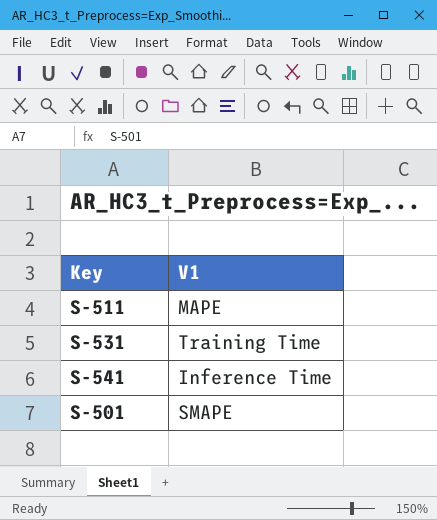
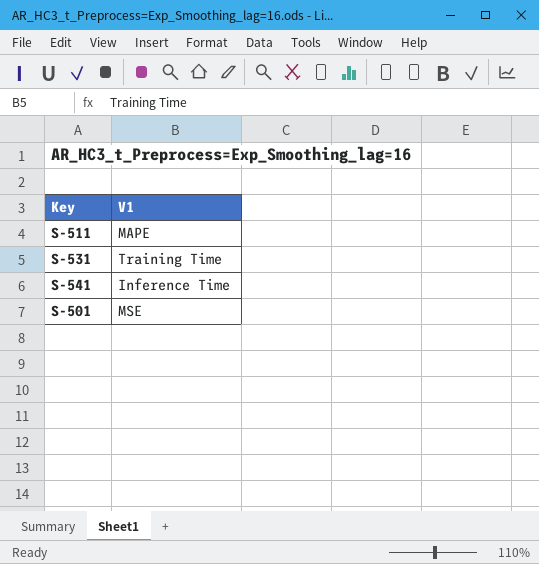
S-501 | V1: SMAPE -> MSE

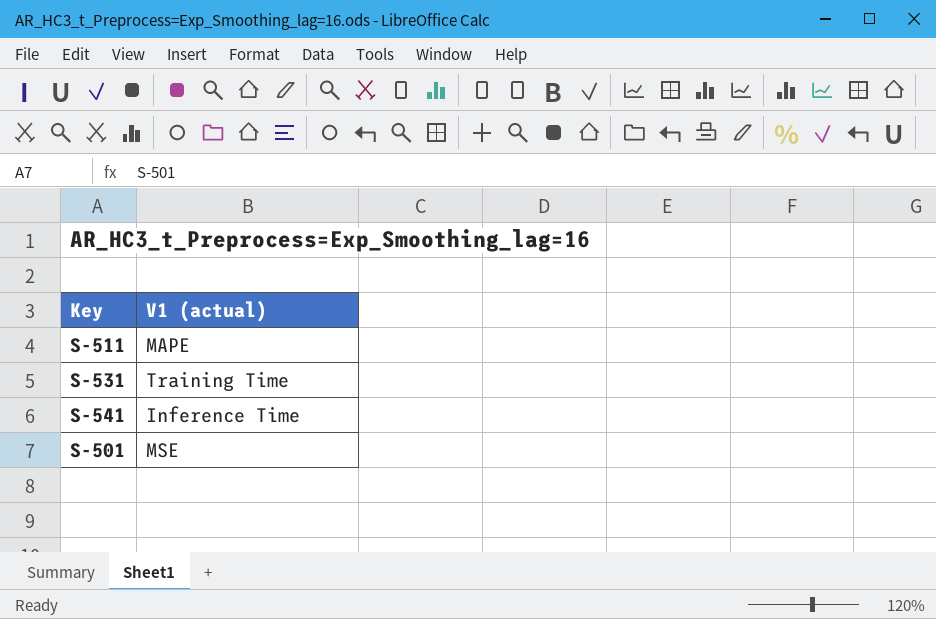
column name: V1 -> V1 (actual)

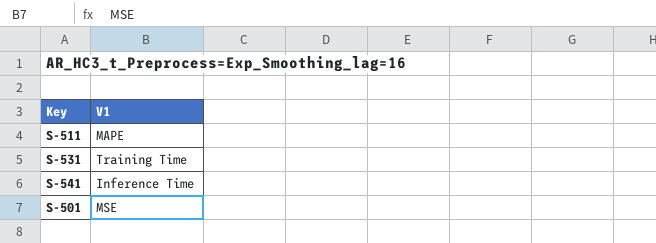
column name: V1 (actual) -> V1

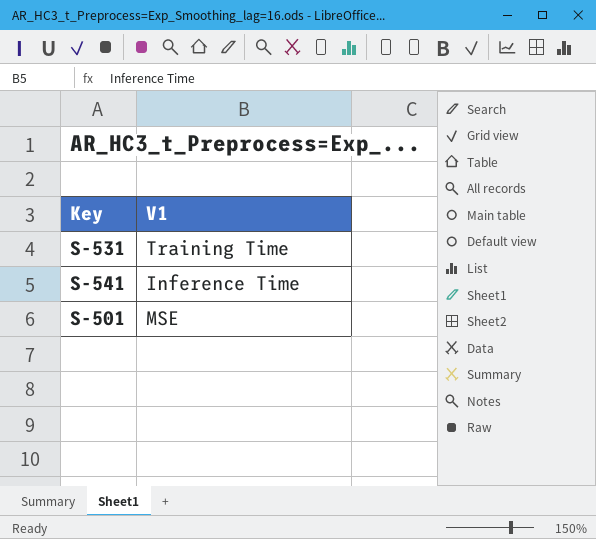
row S-511: MAPE -> none

